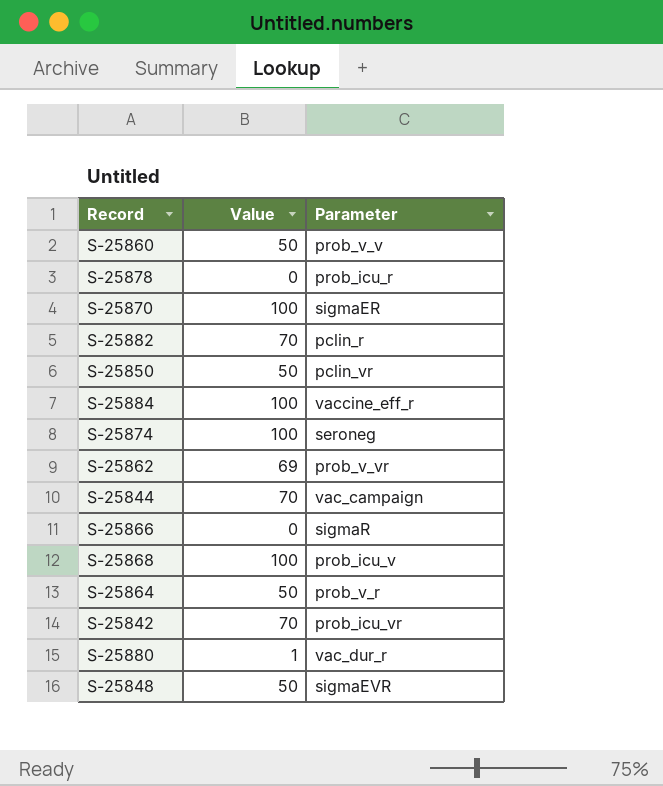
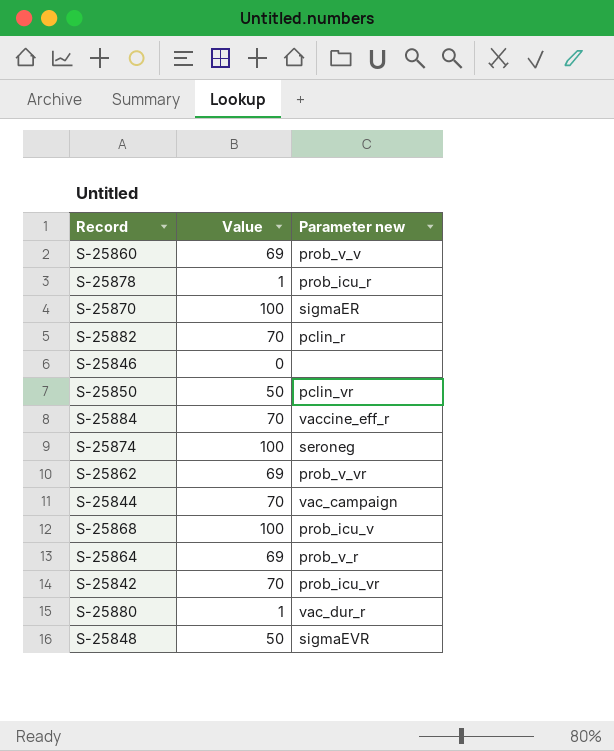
column name: Parameter -> Parameter new
row S-25866: 0 | sigmaR -> none
S-25860 | Value: 50 -> 69
S-25878 | Value: 0 -> 1
row S-25846: none -> 0 | none
S-25884 | Value: 100 -> 70
S-25864 | Value: 50 -> 69

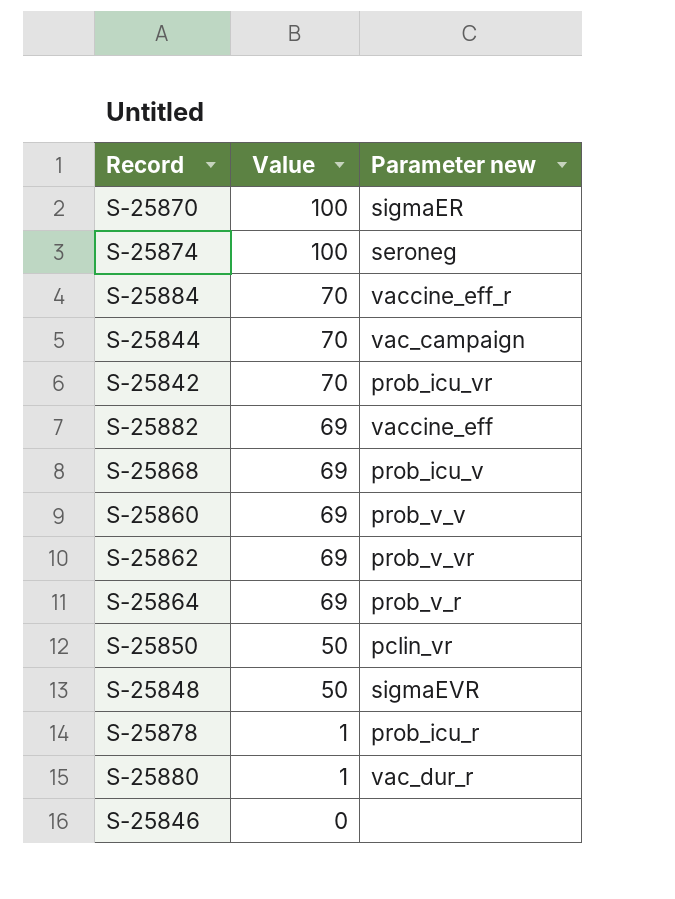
row order: none -> Value descending
S-25882 | Value: 70 -> 69
S-25882 | Parameter new: pclin_r -> vaccine_eff
S-25868 | Value: 100 -> 69

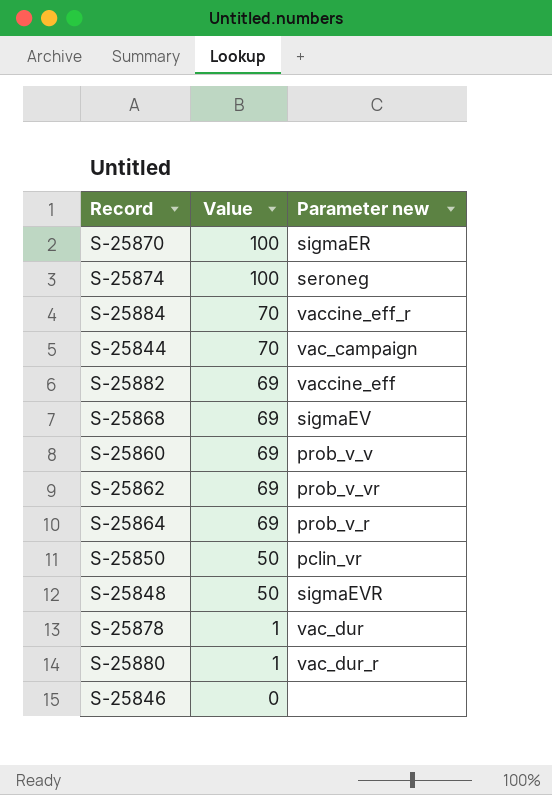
row S-25842: 70 | prob_icu_vr -> none
S-25868 | Parameter new: prob_icu_v -> sigmaEV
S-25878 | Parameter new: prob_icu_r -> vac_dur

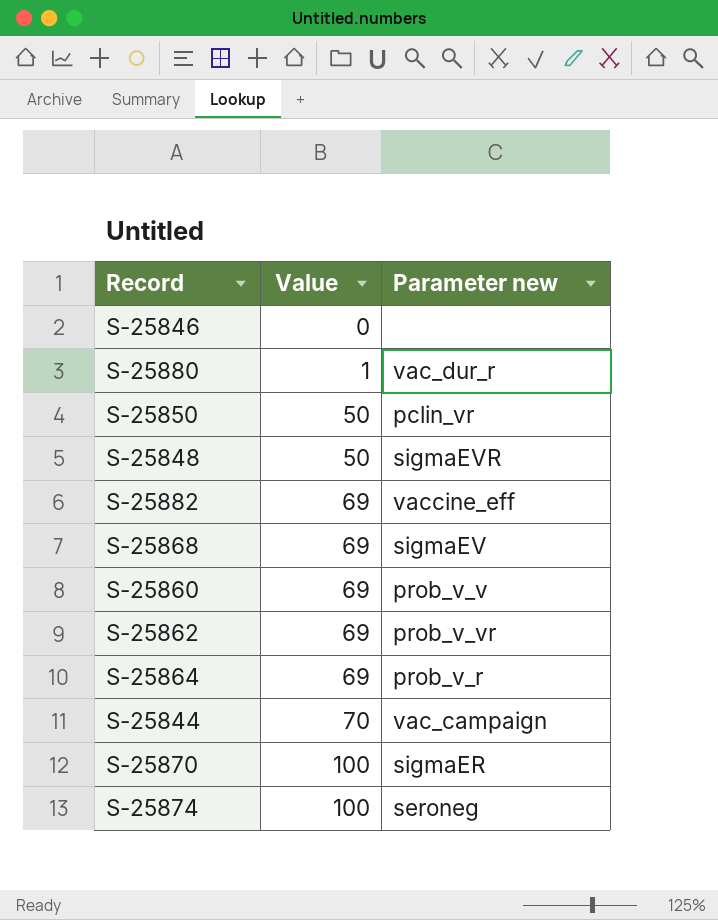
row order: Value descending -> Value ascending
row S-25884: 70 | vaccine_eff_r -> none
row S-25878: 1 | vac_dur -> none

